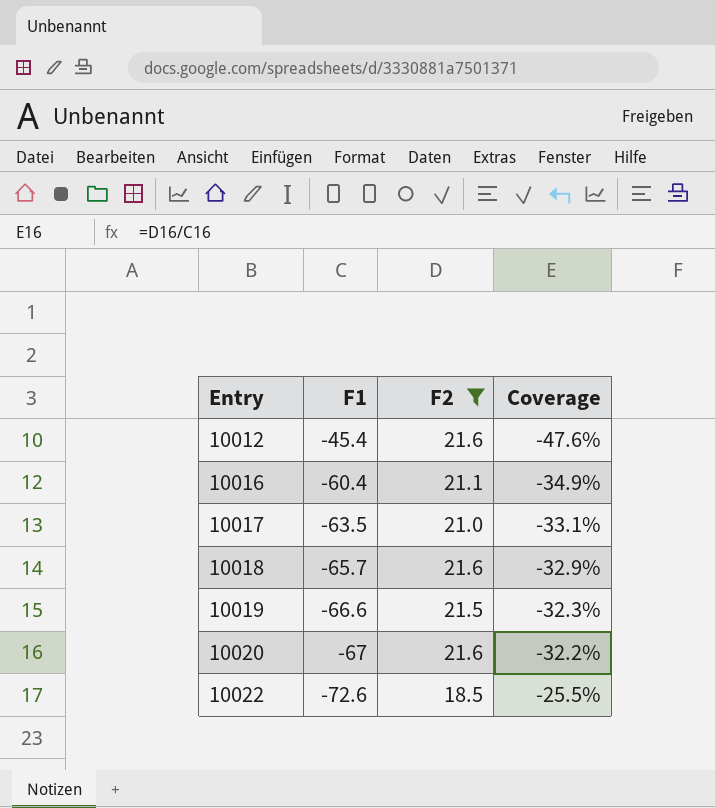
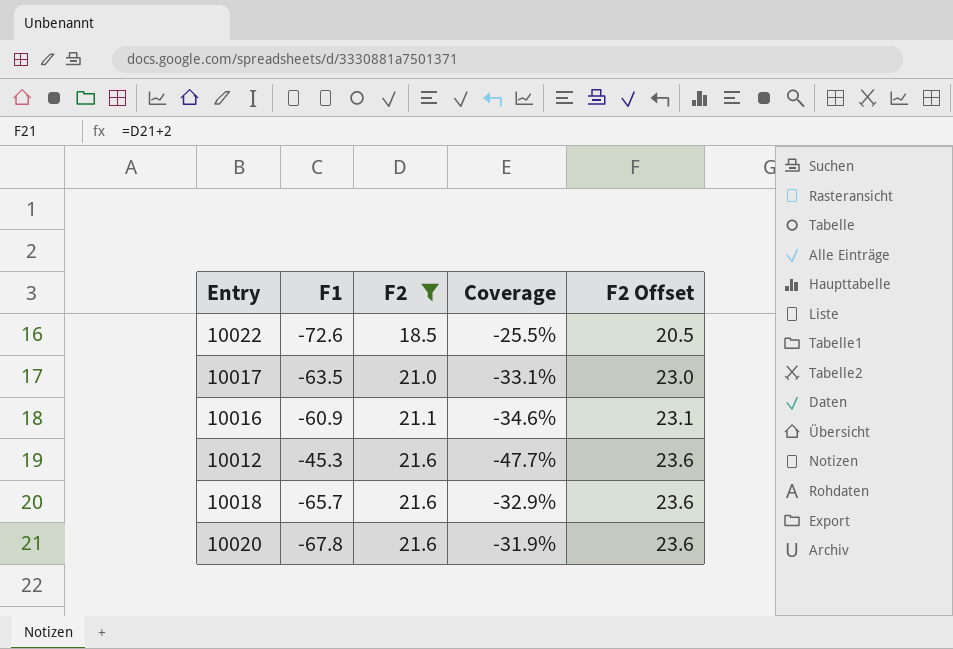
row order: Entry ascending -> F2 ascending
column F2 Offset | formula: none -> [F2] + 2
row 10019: -66.6 | 21.5 | -32.3% -> none
10016 | F1: -60.4 -> -60.9
10016 | Coverage: -34.9% -> -34.6%
10012 | F1: -45.4 -> -45.3
10012 | Coverage: -47.6% -> -47.7%
10020 | F1: -67 -> -67.8
10020 | Coverage: -32.2% -> -31.9%

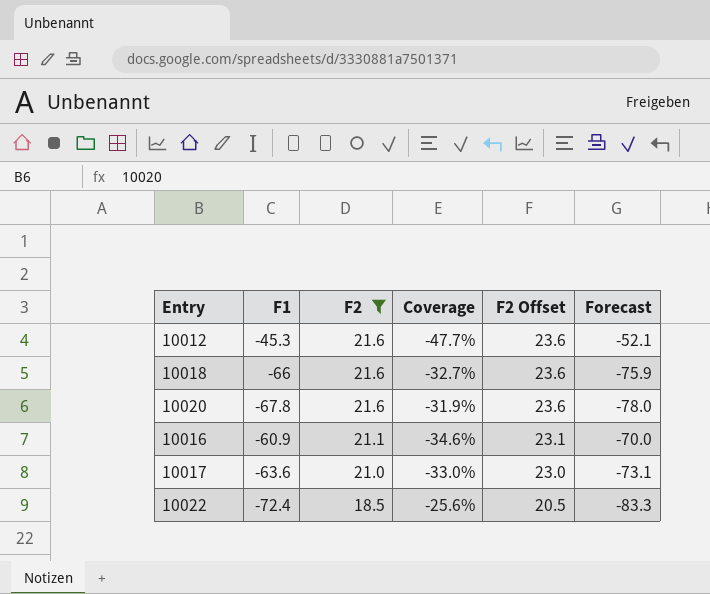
row order: F2 ascending -> F2 descending
column Forecast | formula: none -> [F1] * 1.15
10018 | F1: -65.7 -> -66
10018 | Coverage: -32.9% -> -32.7%
10017 | F1: -63.5 -> -63.6
10017 | Coverage: -33.1% -> -33.0%
10022 | F1: -72.6 -> -72.4
10022 | Coverage: -25.5% -> -25.6%

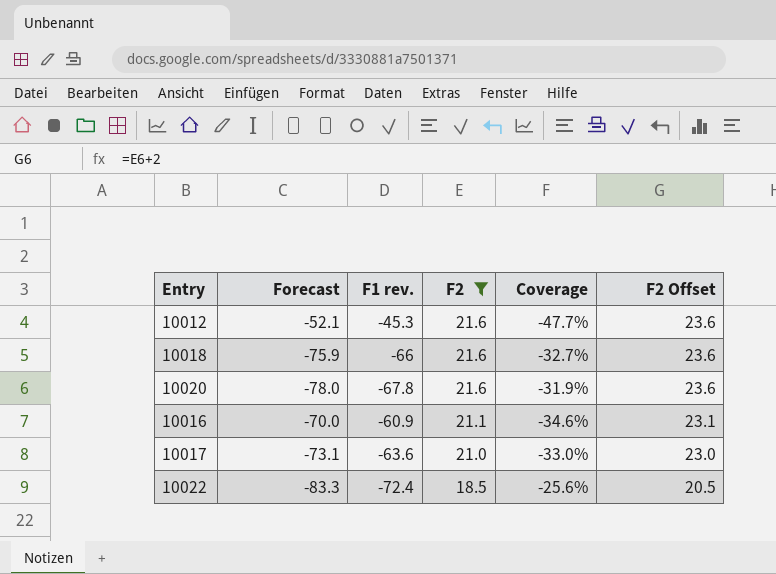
column Forecast | position: 6 -> 2
column name: F1 -> F1 rev.

